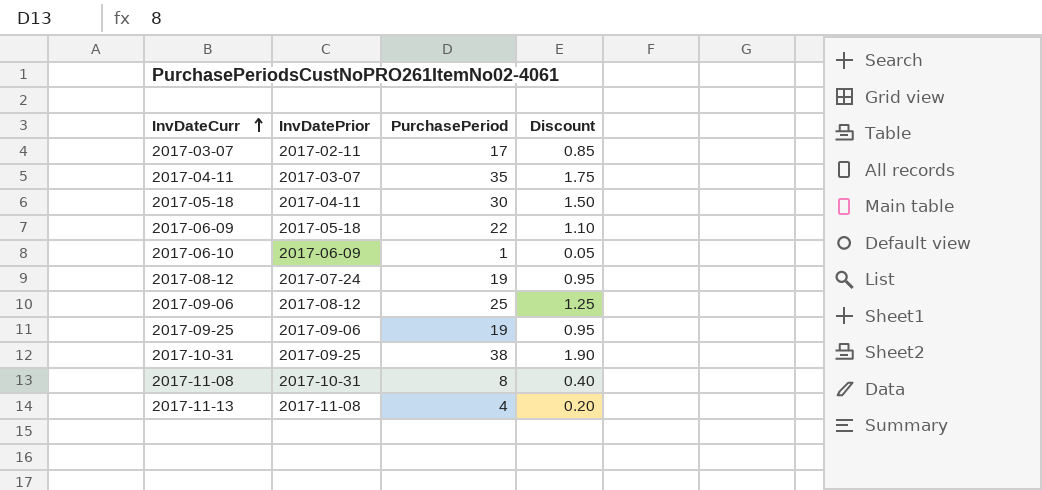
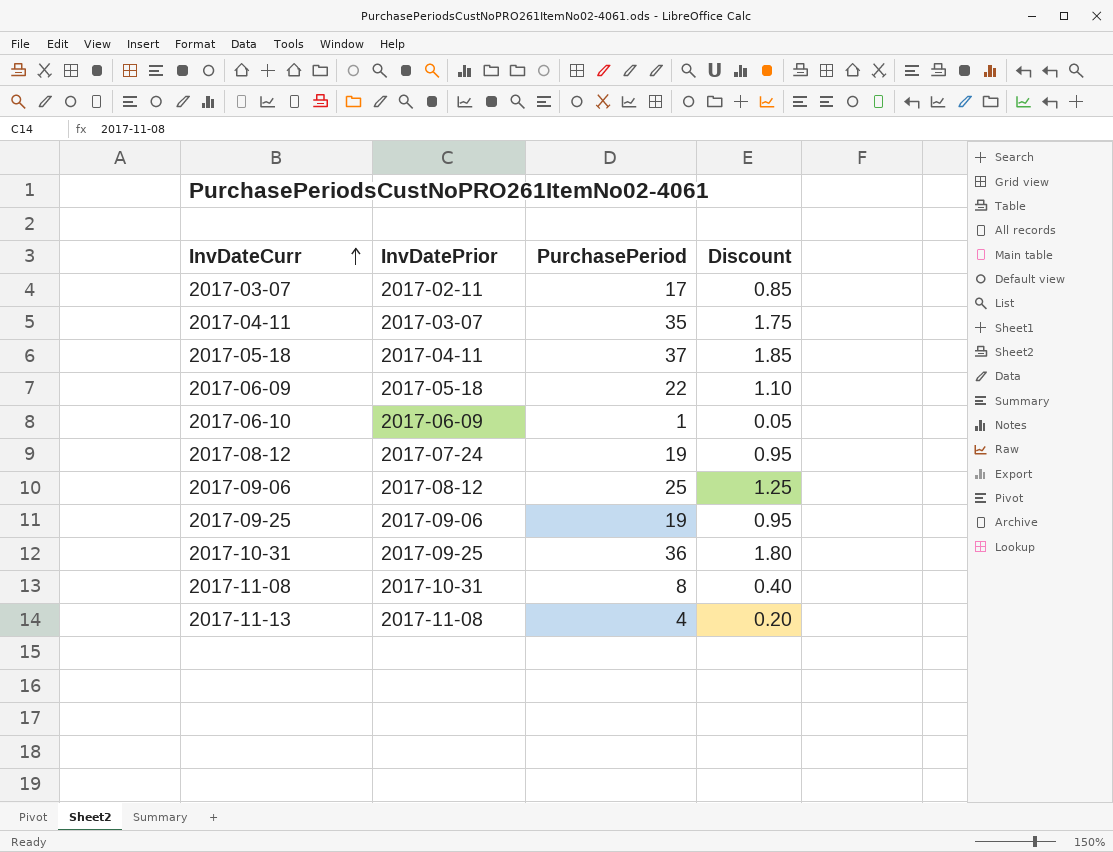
2017-05-18 | PurchasePeriod: 30 -> 37
2017-05-18 | Discount: 1.50 -> 1.85
2017-10-31 | PurchasePeriod: 38 -> 36
2017-10-31 | Discount: 1.90 -> 1.80

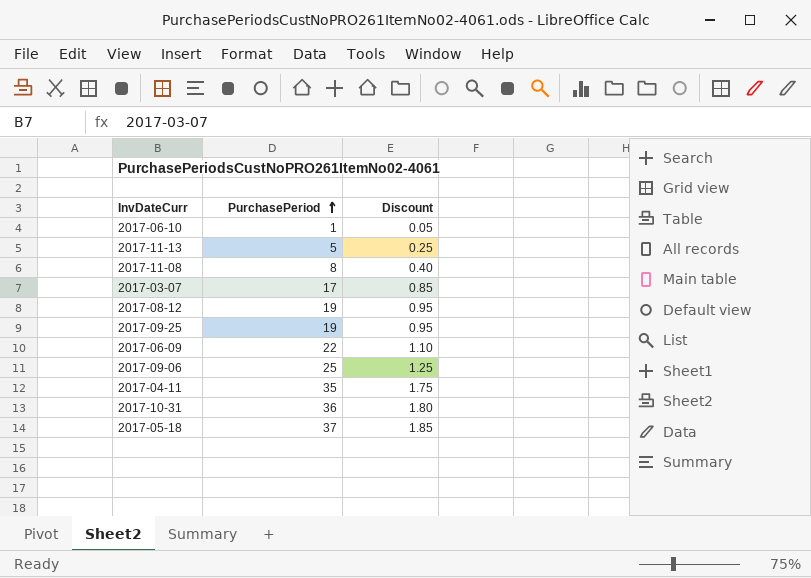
row order: InvDateCurr ascending -> PurchasePeriod ascending
column InvDatePrior | position: 2 -> none
2017-11-13 | PurchasePeriod: 4 -> 5
2017-11-13 | Discount: 0.20 -> 0.25

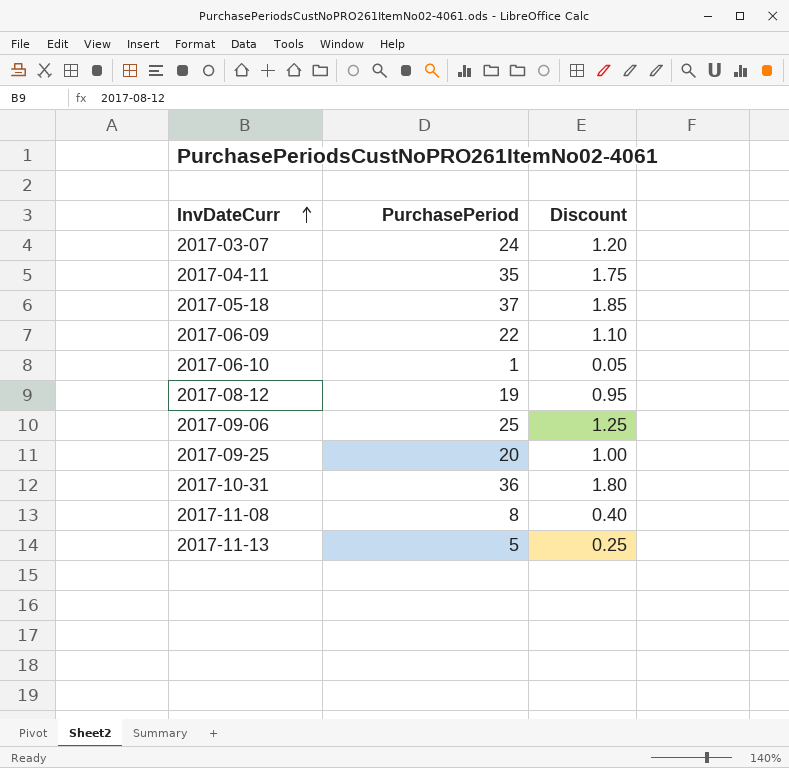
row order: PurchasePeriod ascending -> InvDateCurr ascending
2017-03-07 | PurchasePeriod: 17 -> 24
2017-03-07 | Discount: 0.85 -> 1.20
2017-09-25 | PurchasePeriod: 19 -> 20
2017-09-25 | Discount: 0.95 -> 1.00

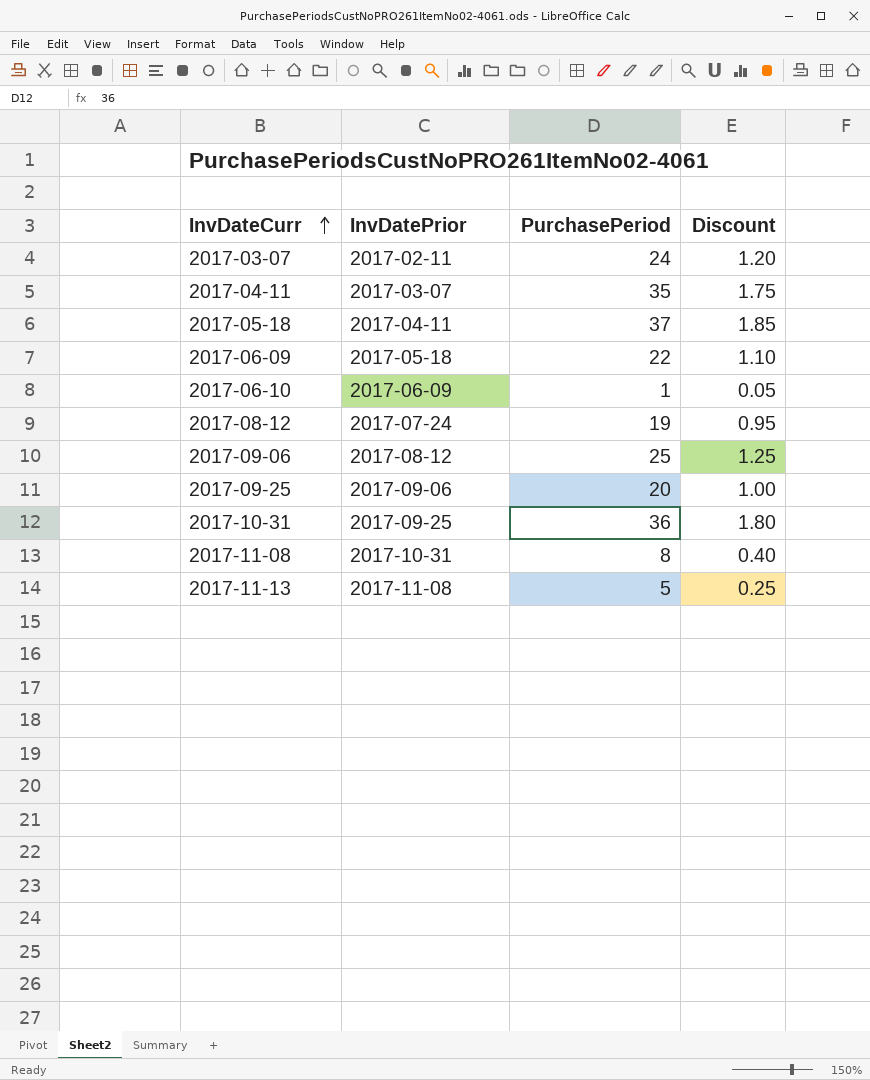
column InvDatePrior | position: none -> 2

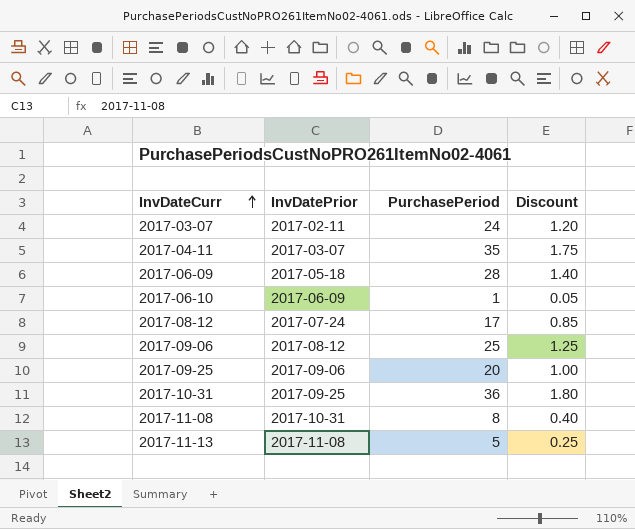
row 2017-05-18: 2017-04-11 | 37 | 1.85 -> none
2017-06-09 | PurchasePeriod: 22 -> 28
2017-06-09 | Discount: 1.10 -> 1.40
2017-08-12 | PurchasePeriod: 19 -> 17
2017-08-12 | Discount: 0.95 -> 0.85

